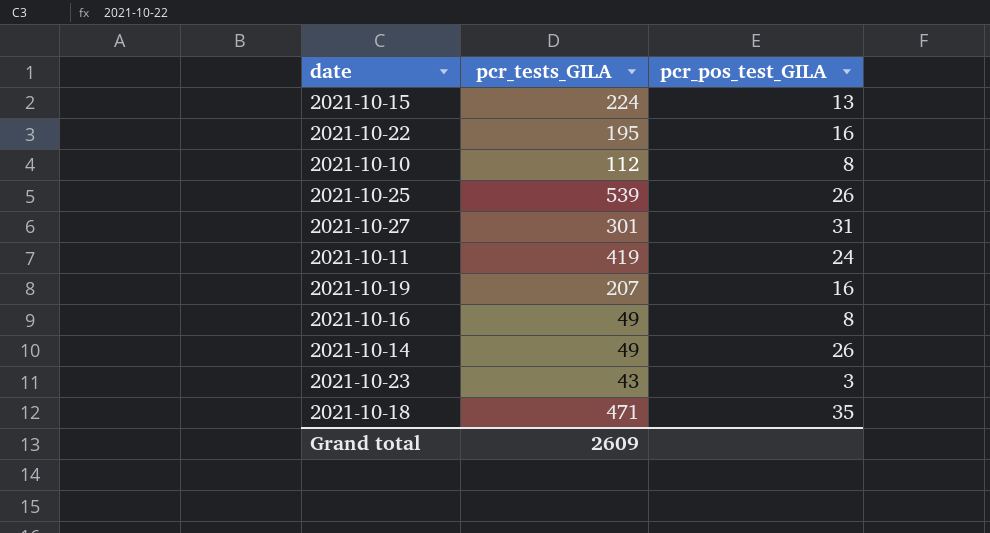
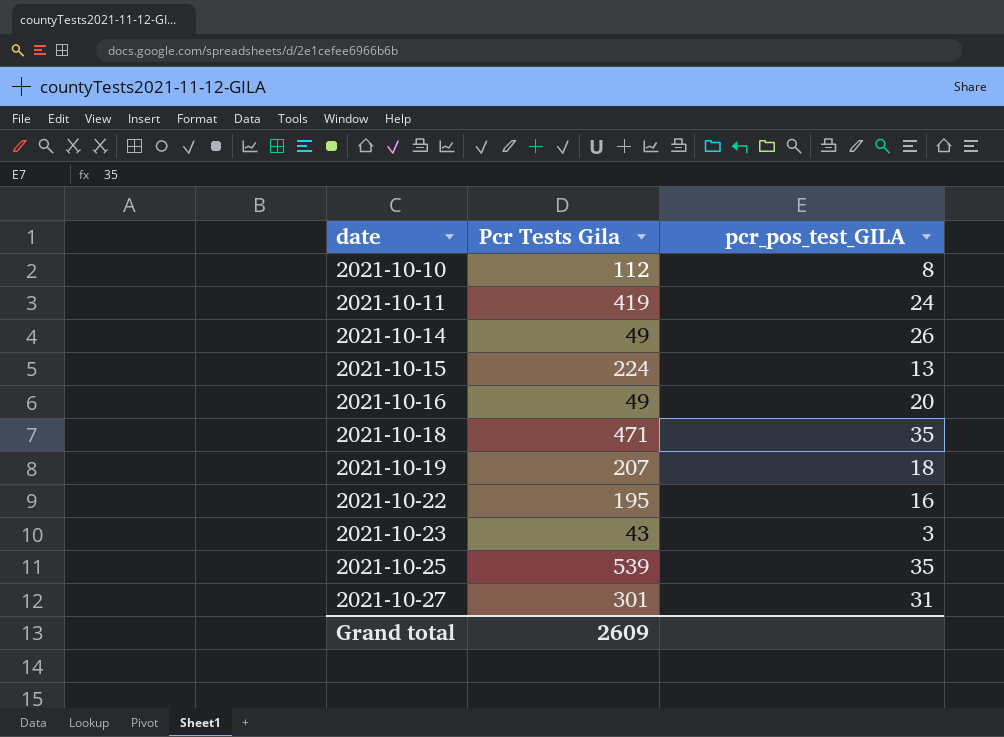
row order: none -> date ascending
column name: pcr_tests_GILA -> Pcr Tests Gila
2021-10-16 | pcr_pos_test_GILA: 8 -> 20
2021-10-19 | pcr_pos_test_GILA: 16 -> 18
2021-10-25 | pcr_pos_test_GILA: 26 -> 35

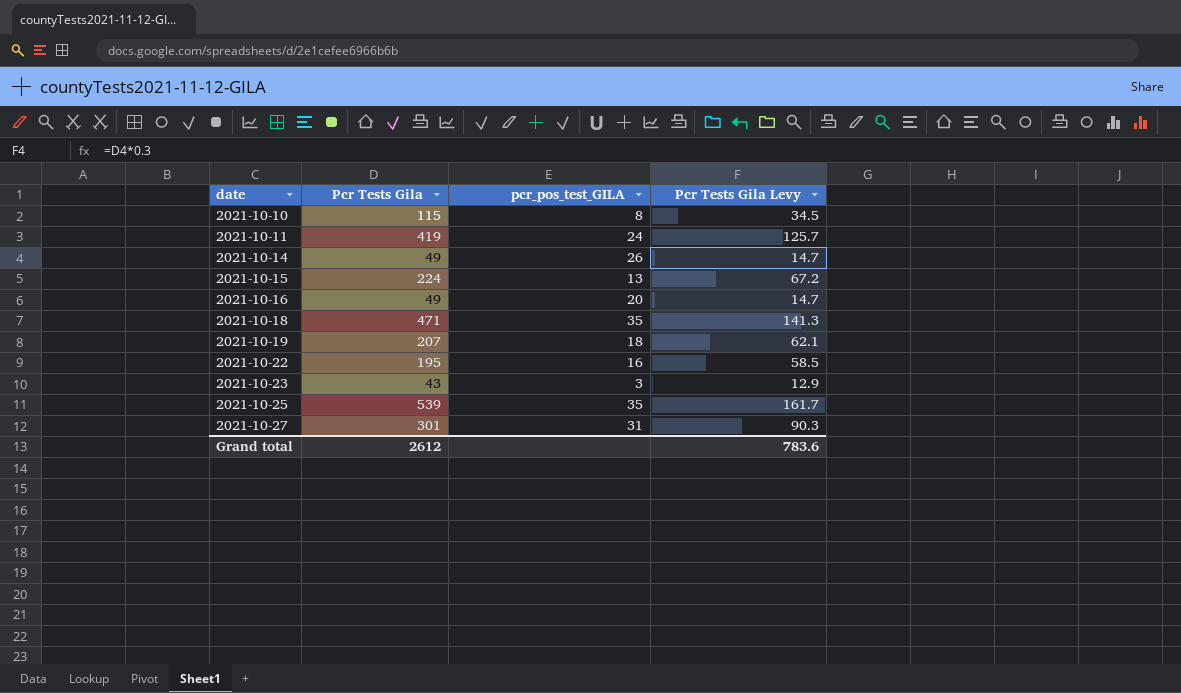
column Pcr Tests Gila Levy | formula: none -> [Pcr Tests Gila] * 0.3
2021-10-10 | Pcr Tests Gila: 112 -> 115
Grand total | Pcr Tests Gila: 2609 -> 2612

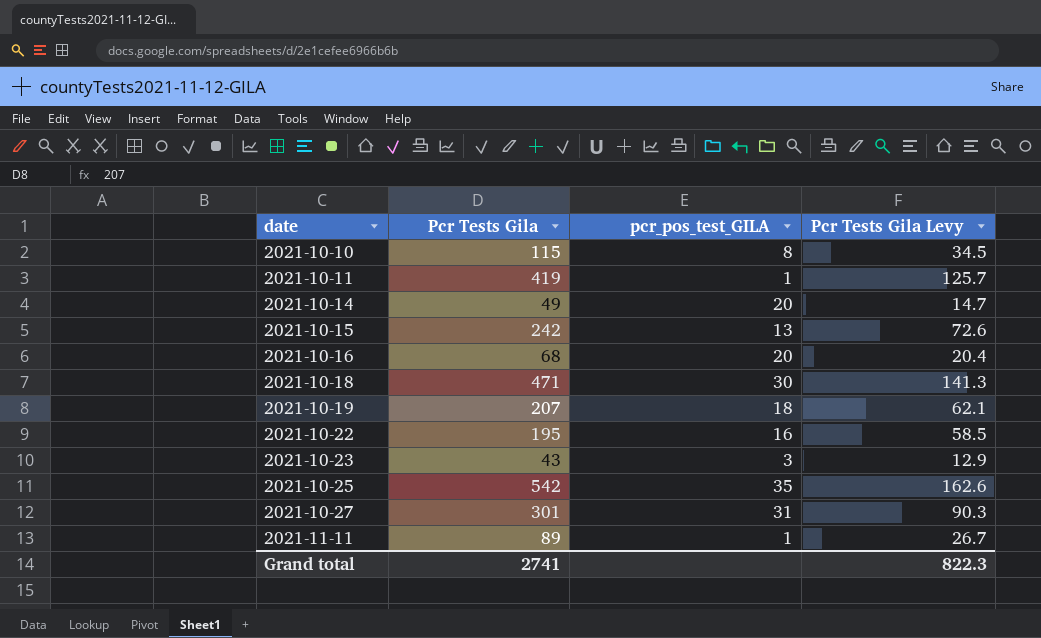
2021-10-11 | pcr_pos_test_GILA: 24 -> 1
2021-10-14 | pcr_pos_test_GILA: 26 -> 20
2021-10-15 | Pcr Tests Gila: 224 -> 242
2021-10-15 | Pcr Tests Gila Levy: 67.2 -> 72.6
2021-10-16 | Pcr Tests Gila: 49 -> 68
2021-10-16 | Pcr Tests Gila Levy: 14.7 -> 20.4
2021-10-18 | pcr_pos_test_GILA: 35 -> 30
2021-10-25 | Pcr Tests Gila: 539 -> 542
2021-10-25 | Pcr Tests Gila Levy: 161.7 -> 162.6
row 2021-11-11: none -> 89 | 1 | 26.7
Grand total | Pcr Tests Gila: 2612 -> 2741
Grand total | Pcr Tests Gila Levy: 783.6 -> 822.3

